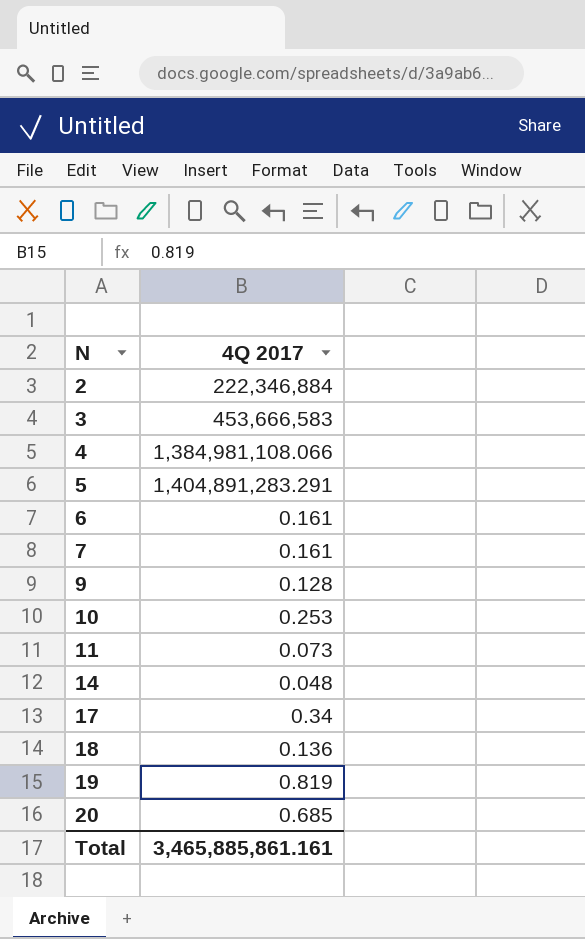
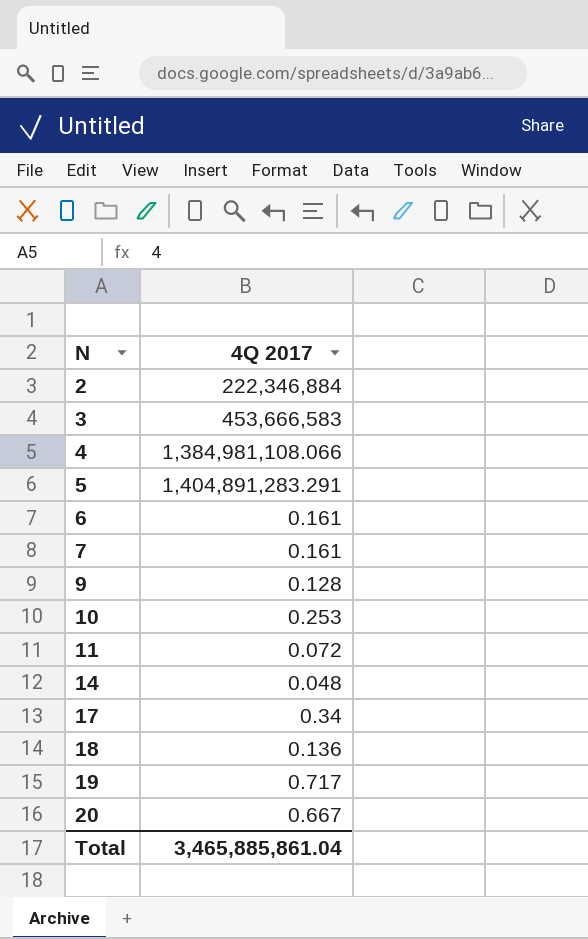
11 | 4Q 2017: 0.073 -> 0.072
19 | 4Q 2017: 0.819 -> 0.717
20 | 4Q 2017: 0.685 -> 0.667
Total | 4Q 2017: 3,465,885,861.161 -> 3,465,885,861.04

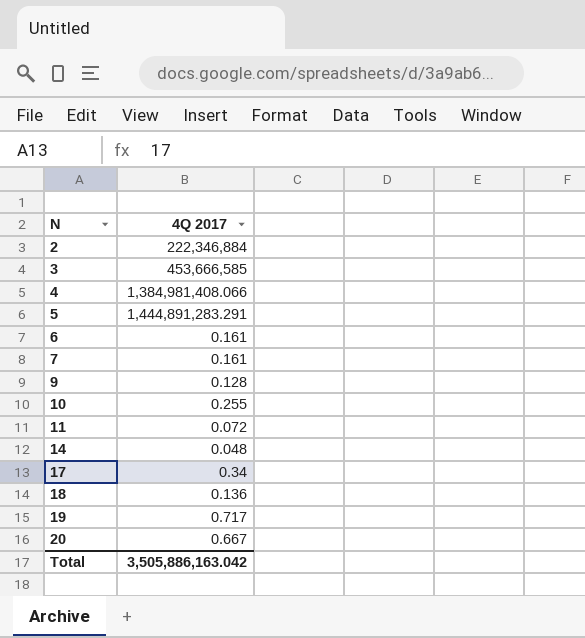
3 | 4Q 2017: 453,666,583 -> 453,666,585
4 | 4Q 2017: 1,384,981,108.066 -> 1,384,981,408.066
5 | 4Q 2017: 1,404,891,283.291 -> 1,444,891,283.291
10 | 4Q 2017: 0.253 -> 0.255
Total | 4Q 2017: 3,465,885,861.04 -> 3,505,886,163.042

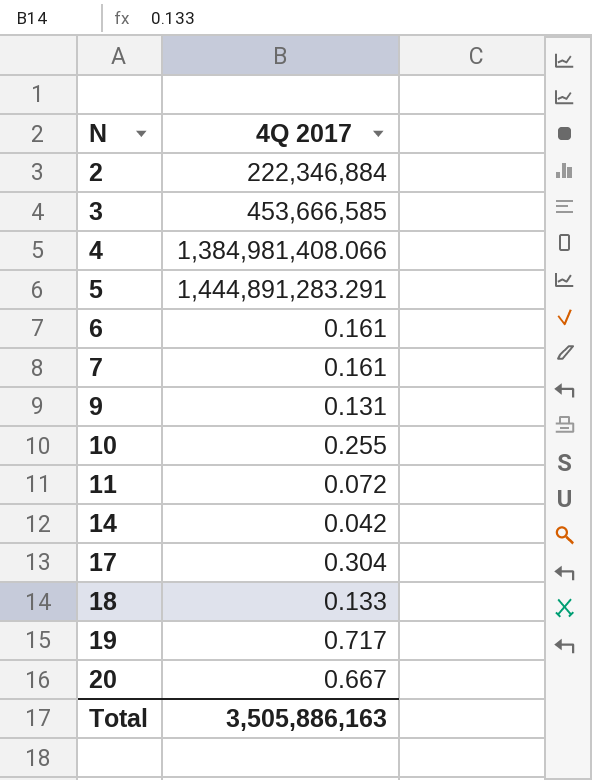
9 | 4Q 2017: 0.128 -> 0.131
14 | 4Q 2017: 0.048 -> 0.042
17 | 4Q 2017: 0.34 -> 0.304
18 | 4Q 2017: 0.136 -> 0.133
Total | 4Q 2017: 3,505,886,163.042 -> 3,505,886,163

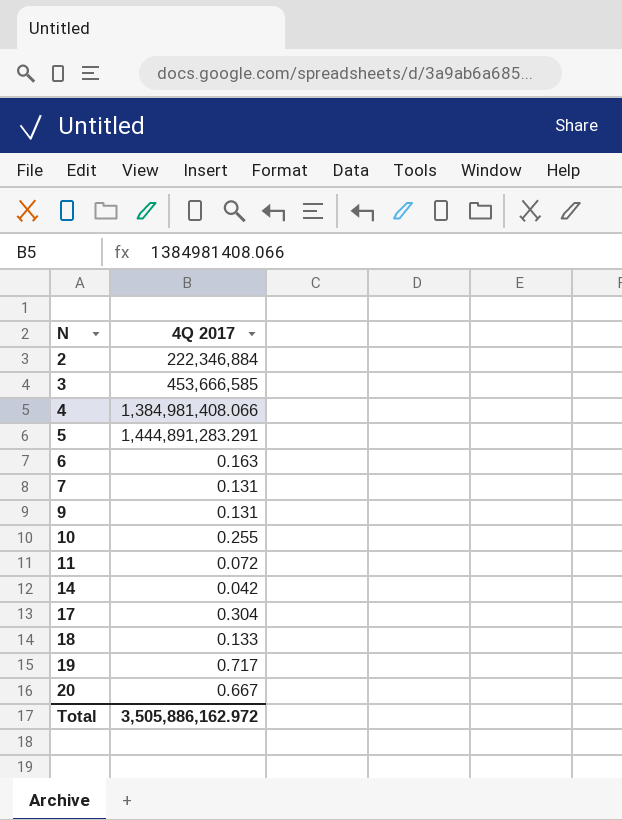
6 | 4Q 2017: 0.161 -> 0.163
7 | 4Q 2017: 0.161 -> 0.131
Total | 4Q 2017: 3,505,886,163 -> 3,505,886,162.972

